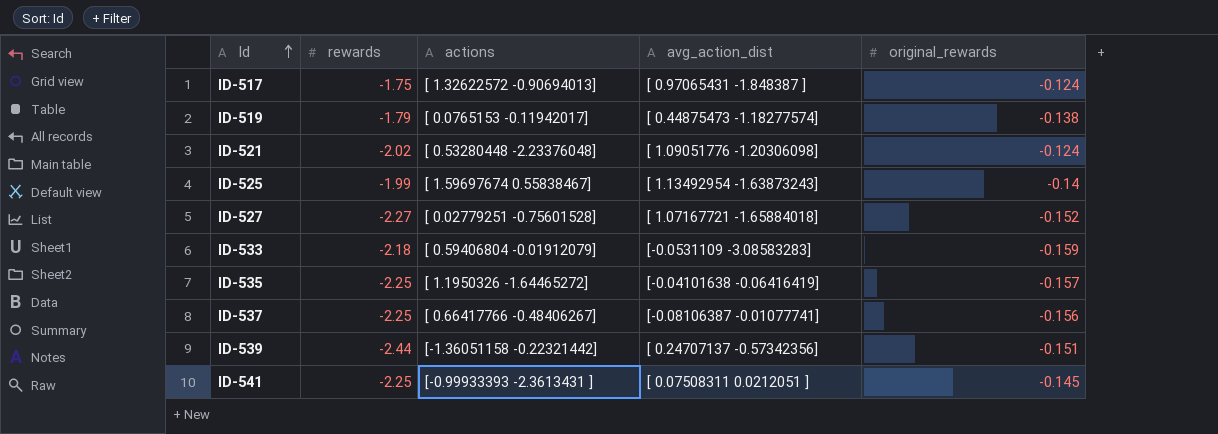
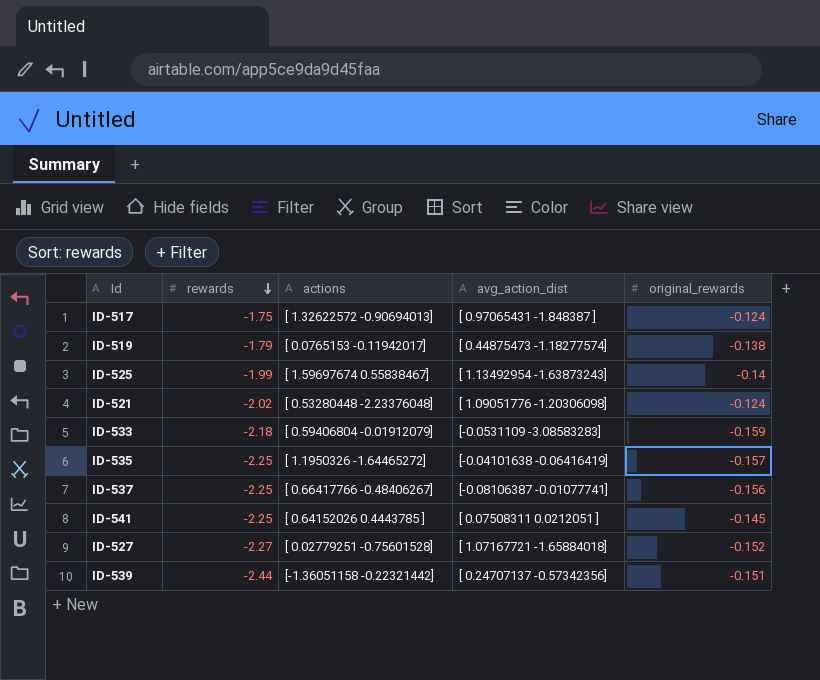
row order: Id ascending -> rewards descending
ID-541 | actions: [-0.99933393 -2.3613431 ] -> [ 0.64152026 0.4443785 ]

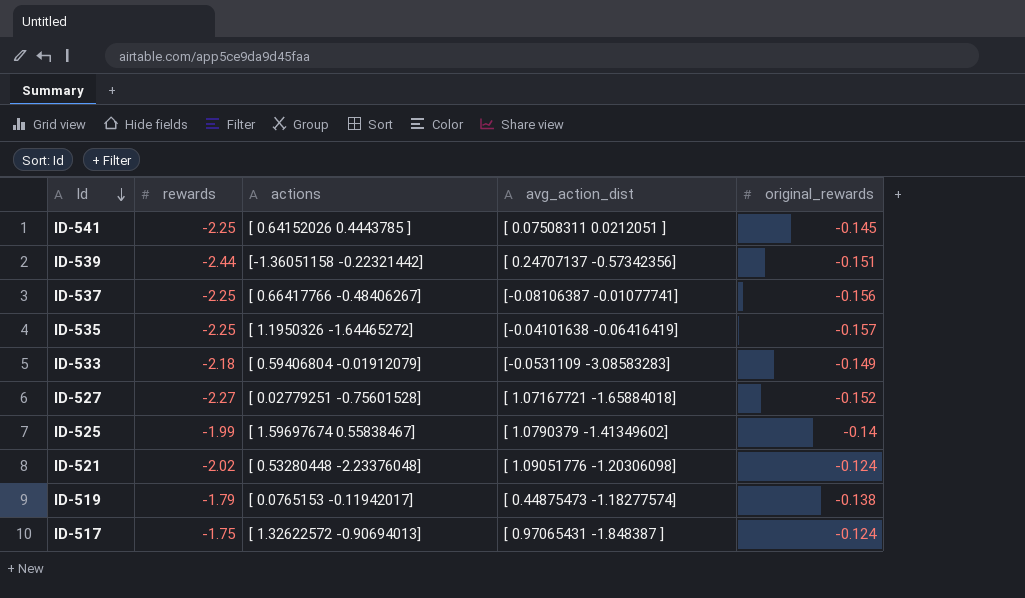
row order: rewards descending -> Id descending
ID-533 | original_rewards: -0.159 -> -0.149
ID-525 | avg_action_dist: [ 1.13492954 -1.63873243] -> [ 1.0790379 -1.41349602]

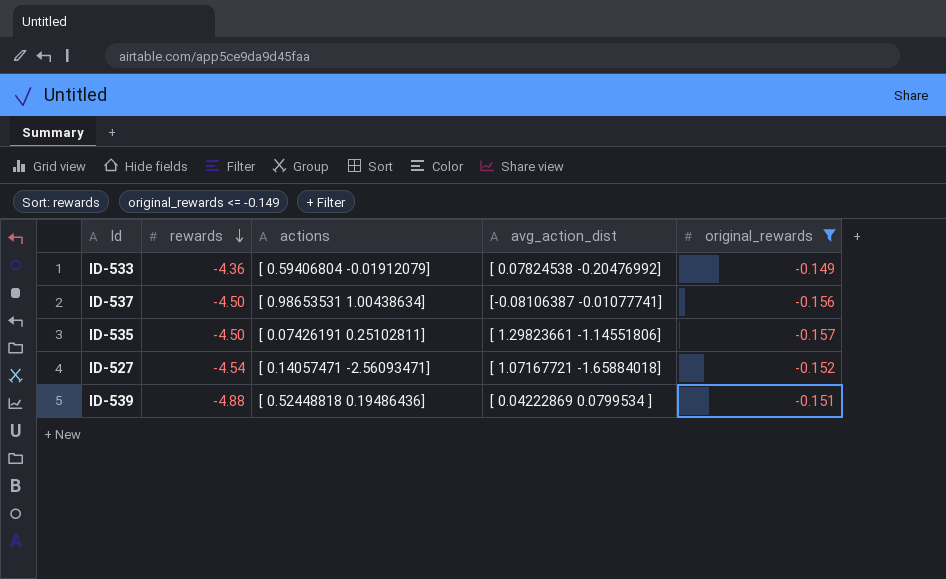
filter: none -> original_rewards <= -0.149
row order: Id descending -> rewards descending
ID-533 | rewards: -2.18 -> -4.36
ID-533 | avg_action_dist: [-0.0531109 -3.08583283] -> [ 0.07824538 -0.20476992]
ID-537 | rewards: -2.25 -> -4.50
ID-537 | actions: [ 0.66417766 -0.48406267] -> [ 0.98653531 1.00438634]
ID-535 | rewards: -2.25 -> -4.50
ID-535 | actions: [ 1.1950326 -1.64465272] -> [ 0.07426191 0.25102811]
ID-535 | avg_action_dist: [-0.04101638 -0.06416419] -> [ 1.29823661 -1.14551806]
ID-527 | rewards: -2.27 -> -4.54
ID-527 | actions: [ 0.02779251 -0.75601528] -> [ 0.14057471 -2.56093471]
ID-539 | rewards: -2.44 -> -4.88
ID-539 | actions: [-1.36051158 -0.22321442] -> [ 0.52448818 0.19486436]
ID-539 | avg_action_dist: [ 0.24707137 -0.57342356] -> [ 0.04222869 0.0799534 ]

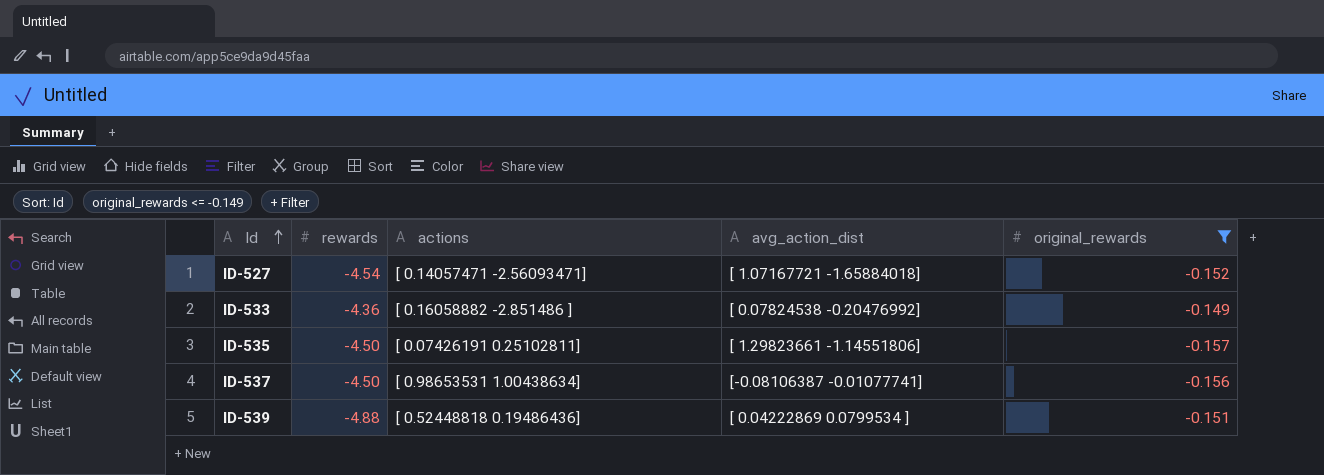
row order: rewards descending -> Id ascending
ID-533 | actions: [ 0.59406804 -0.01912079] -> [ 0.16058882 -2.851486 ]

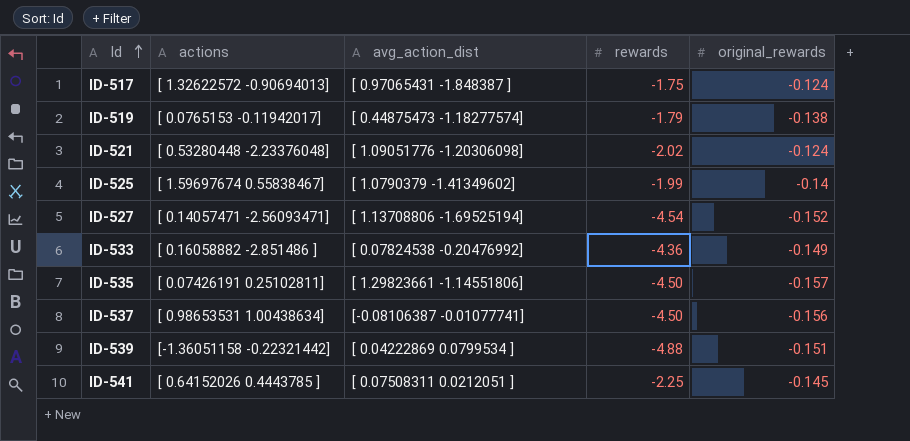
filter: original_rewards <= -0.149 -> none
column rewards | position: 2 -> 4
ID-527 | avg_action_dist: [ 1.07167721 -1.65884018] -> [ 1.13708806 -1.69525194]
ID-539 | actions: [ 0.52448818 0.19486436] -> [-1.36051158 -0.22321442]

